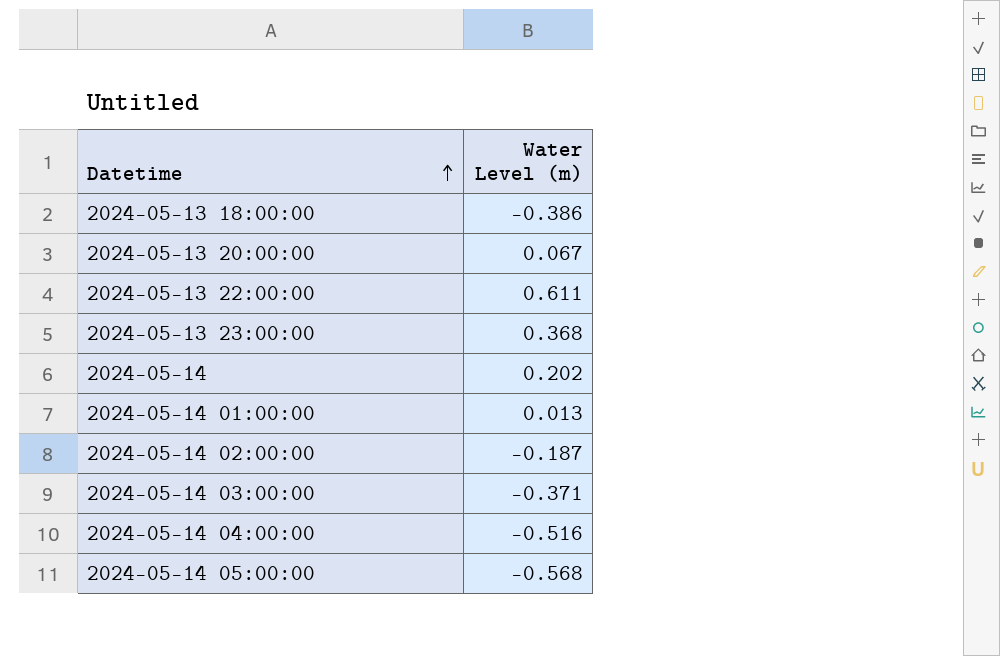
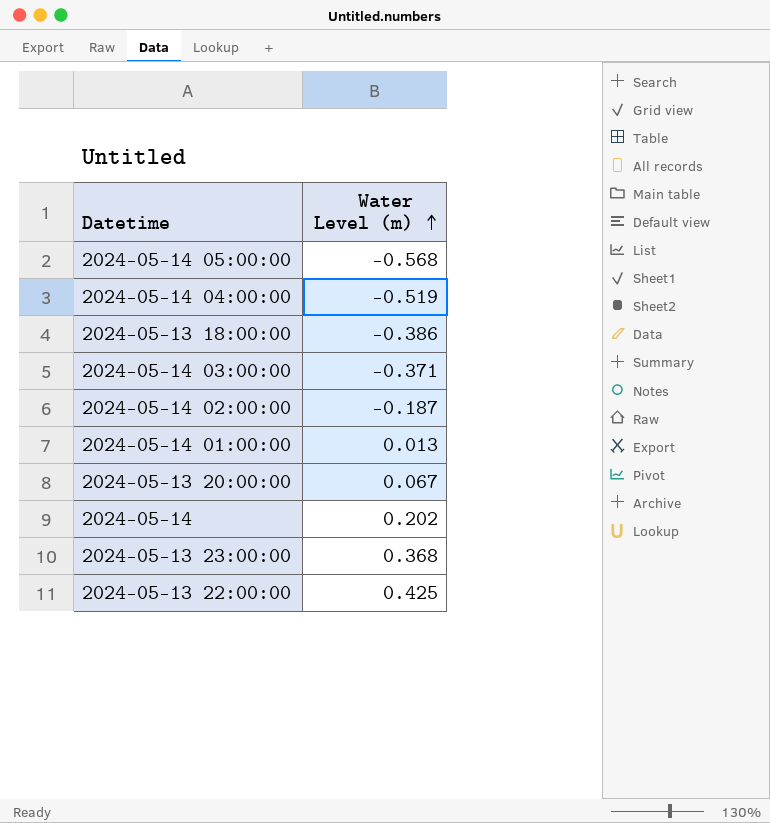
row order: Datetime ascending -> Water Level (m) ascending
2024-05-14 04:00:00 | Water Level (m): -0.516 -> -0.519
2024-05-13 22:00:00 | Water Level (m): 0.611 -> 0.425

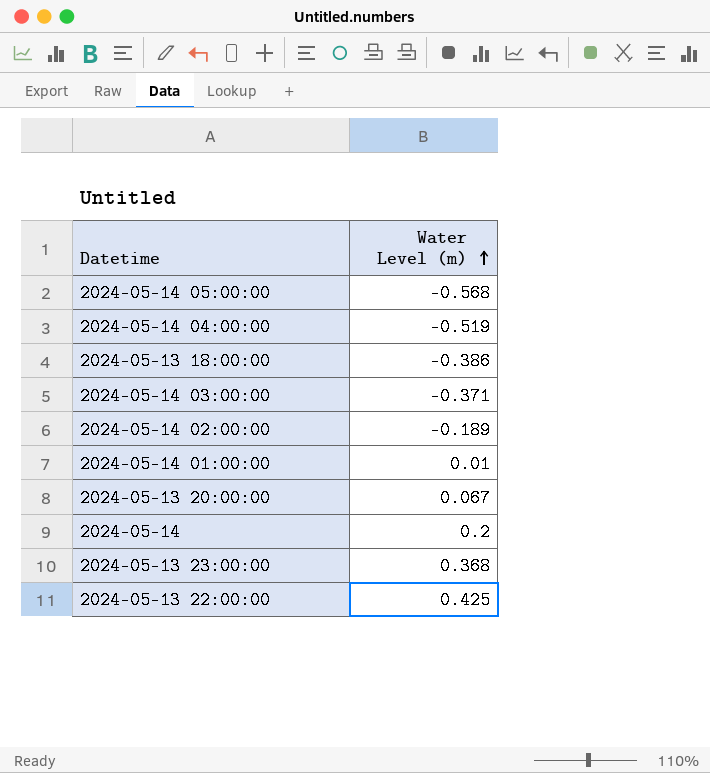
2024-05-14 02:00:00 | Water Level (m): -0.187 -> -0.189
2024-05-14 01:00:00 | Water Level (m): 0.013 -> 0.01
2024-05-14 | Water Level (m): 0.202 -> 0.2

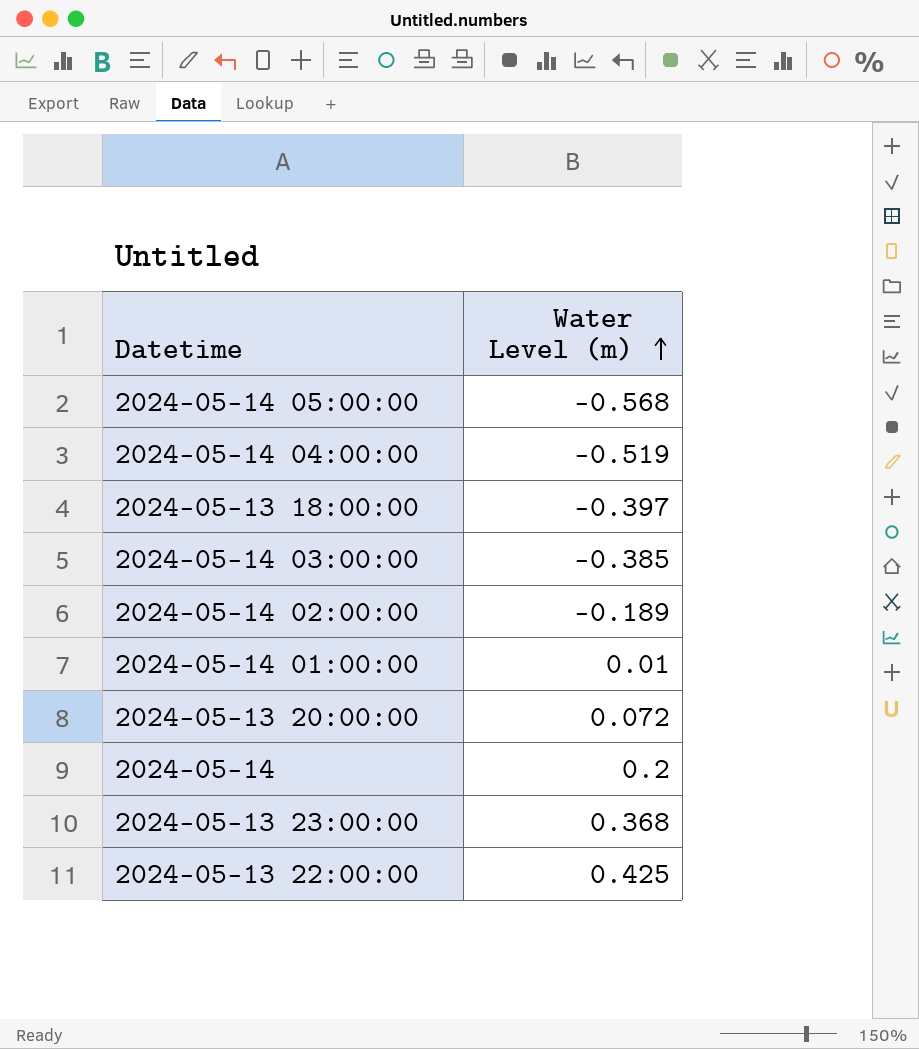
2024-05-13 18:00:00 | Water Level (m): -0.386 -> -0.397
2024-05-14 03:00:00 | Water Level (m): -0.371 -> -0.385
2024-05-13 20:00:00 | Water Level (m): 0.067 -> 0.072

